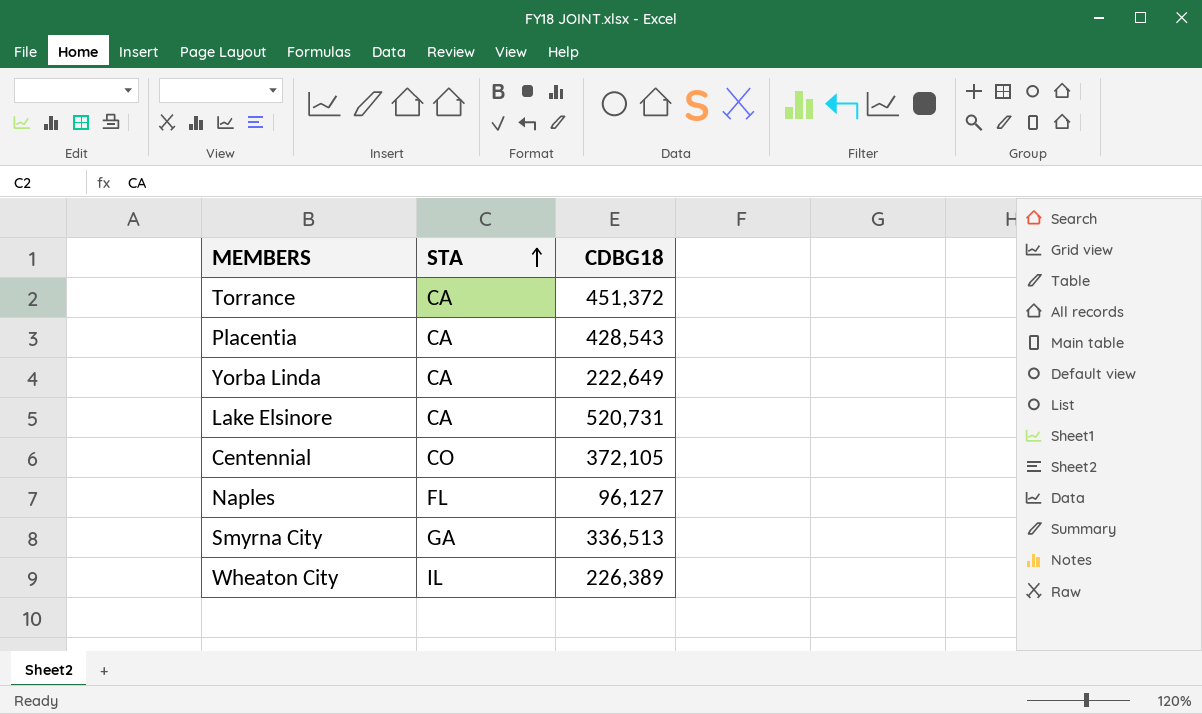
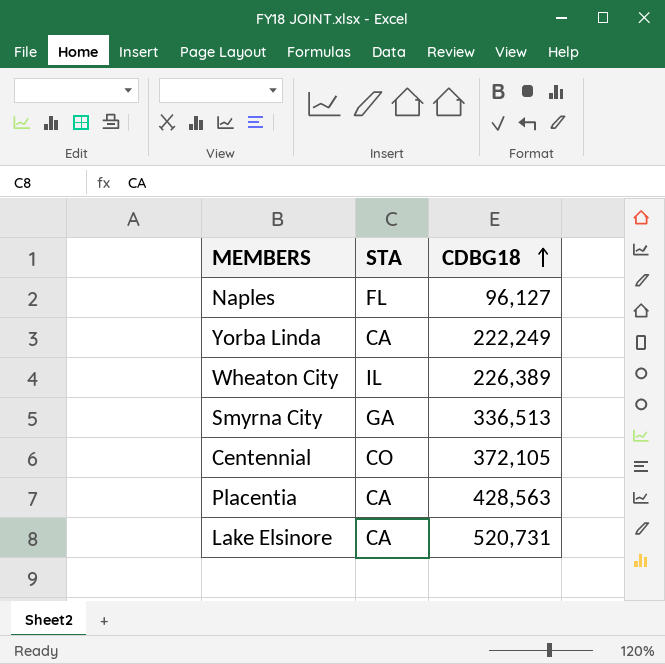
row order: STA ascending -> CDBG18 ascending
row Torrance: CA | 451,372 -> none
Yorba Linda | CDBG18: 222,649 -> 222,249
Placentia | CDBG18: 428,543 -> 428,563

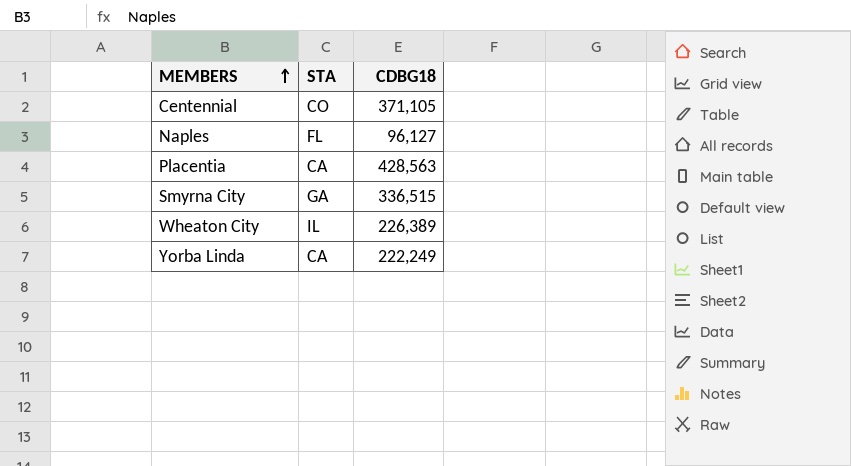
row order: CDBG18 ascending -> MEMBERS ascending
row Lake Elsinore: CA | 520,731 -> none
Centennial | CDBG18: 372,105 -> 371,105
Smyrna City | CDBG18: 336,513 -> 336,515

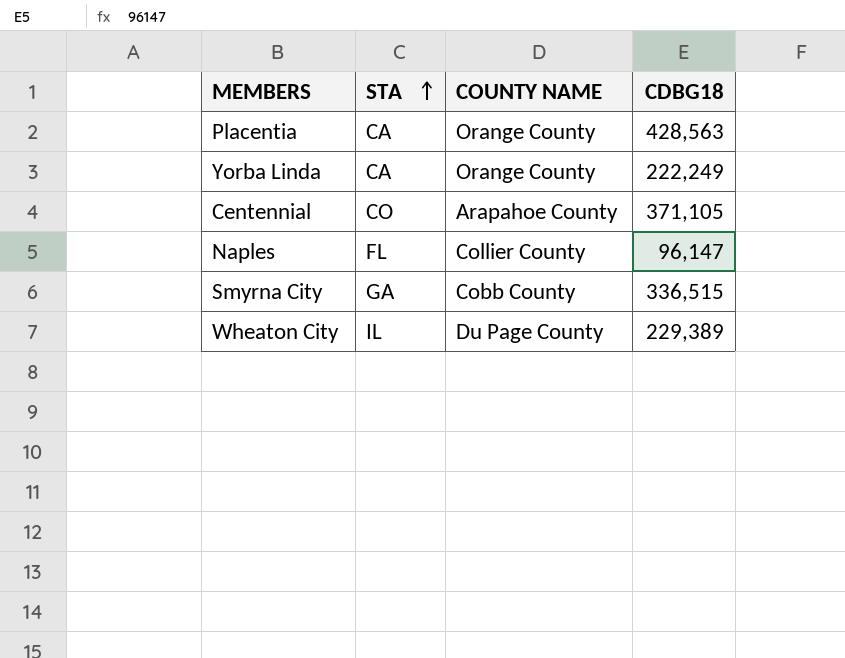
row order: MEMBERS ascending -> STA ascending
column COUNTY NAME | position: none -> 3
Naples | CDBG18: 96,127 -> 96,147
Wheaton City | CDBG18: 226,389 -> 229,389

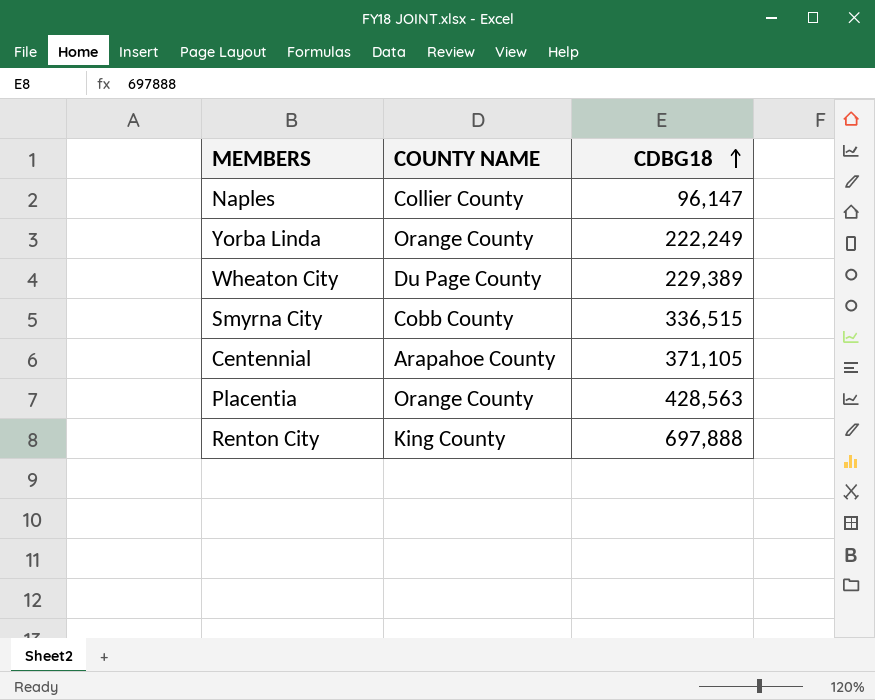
row order: STA ascending -> CDBG18 ascending
column STA | position: 2 -> none
row Renton City: none -> King County | 697,888

